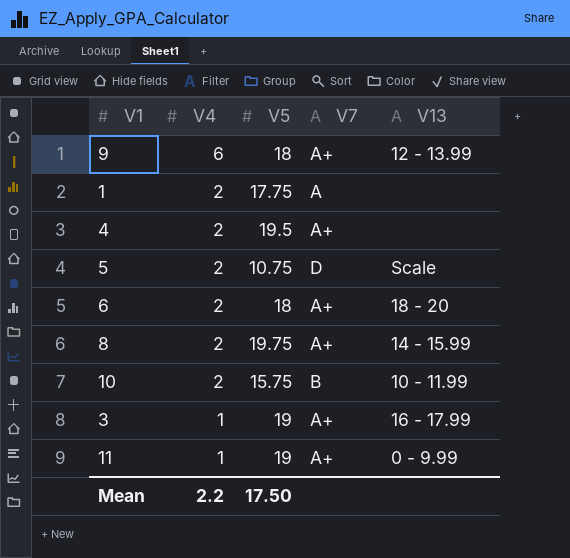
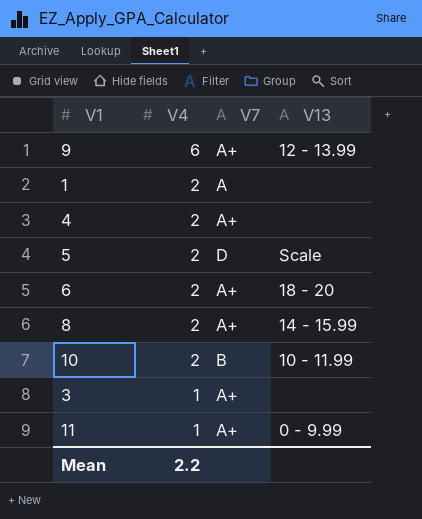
column V5 | position: 3 -> none
3 | V13: 16 - 17.99 -> none

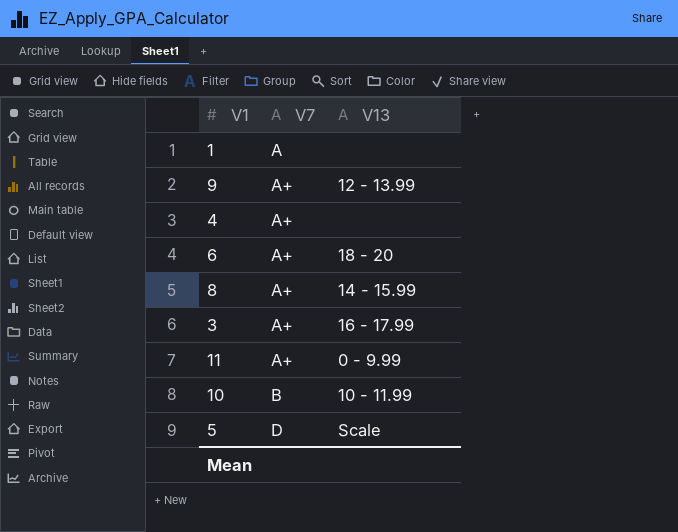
row order: V4 descending -> V7 ascending
column V4 | position: 2 -> none
3 | V13: none -> 16 - 17.99

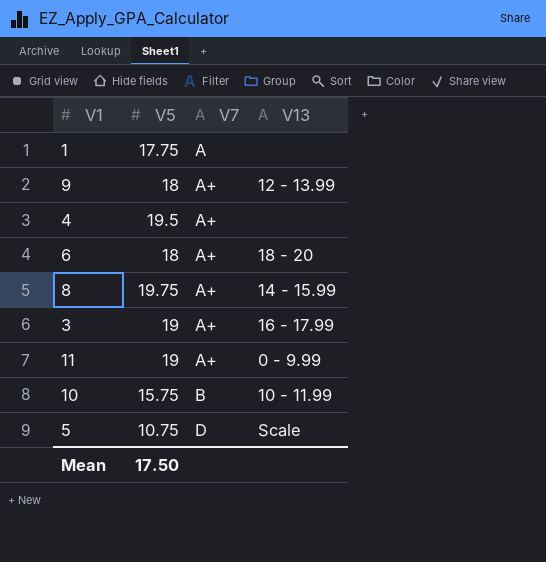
column V5 | position: none -> 2

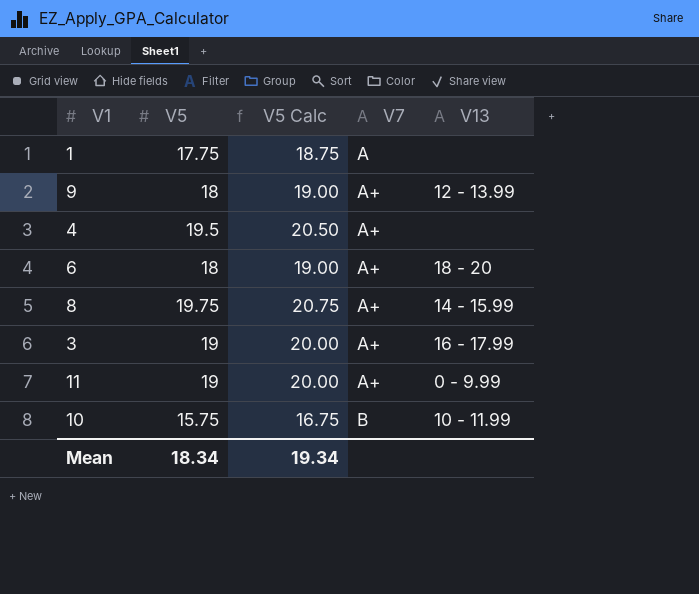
column V5 Calc | formula: none -> [V5] + 1
row 5: 10.75 | D | Scale -> none
Mean | V5: 17.50 -> 18.34

